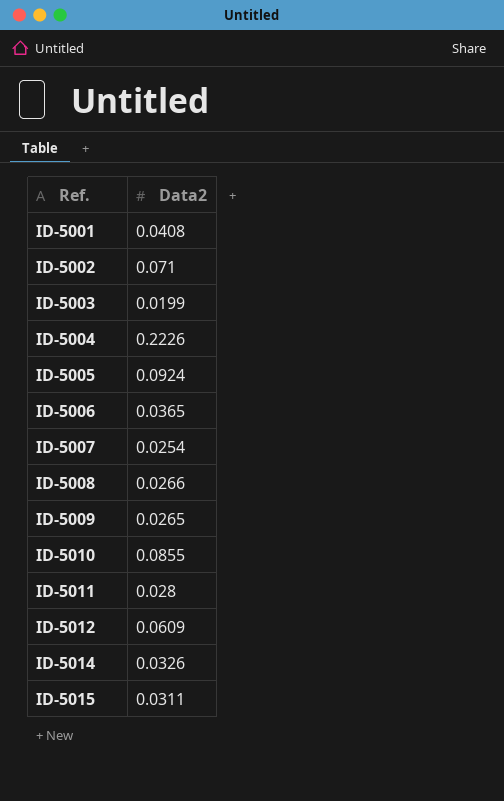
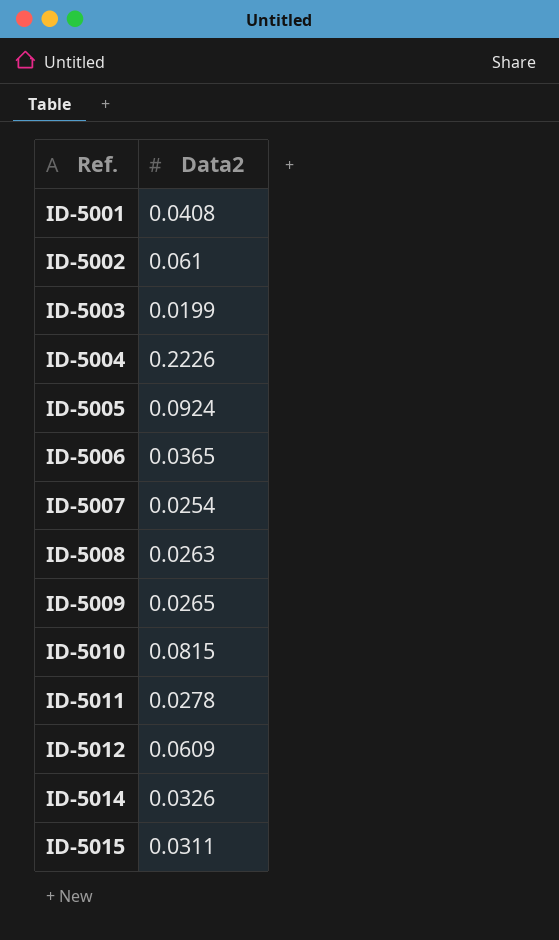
ID-5002 | Data2: 0.071 -> 0.061
ID-5008 | Data2: 0.0266 -> 0.0263
ID-5010 | Data2: 0.0855 -> 0.0815
ID-5011 | Data2: 0.028 -> 0.0278

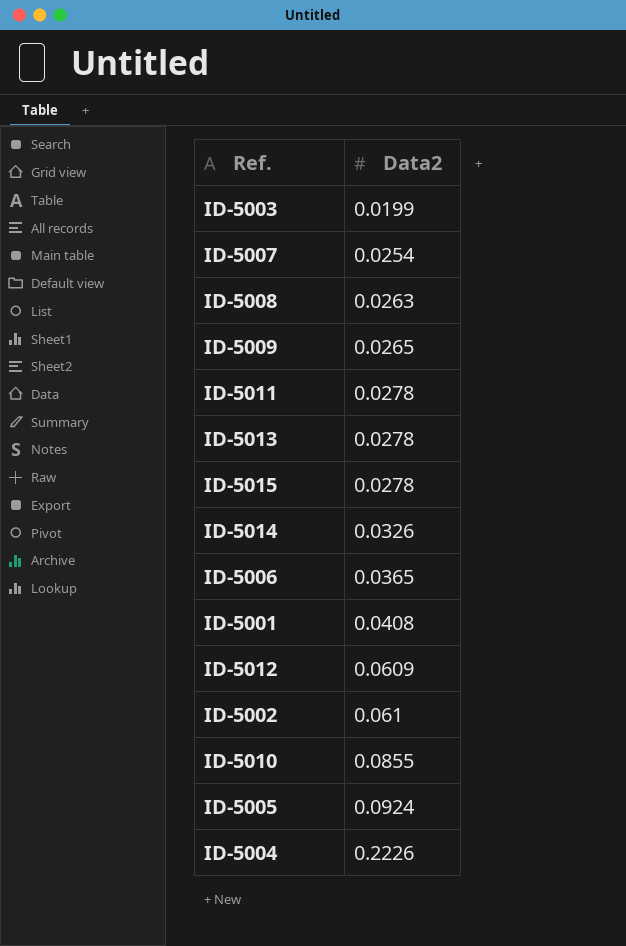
row order: Ref. ascending -> Data2 ascending
row ID-5013: none -> 0.0278
ID-5015 | Data2: 0.0311 -> 0.0278
ID-5010 | Data2: 0.0815 -> 0.0855

